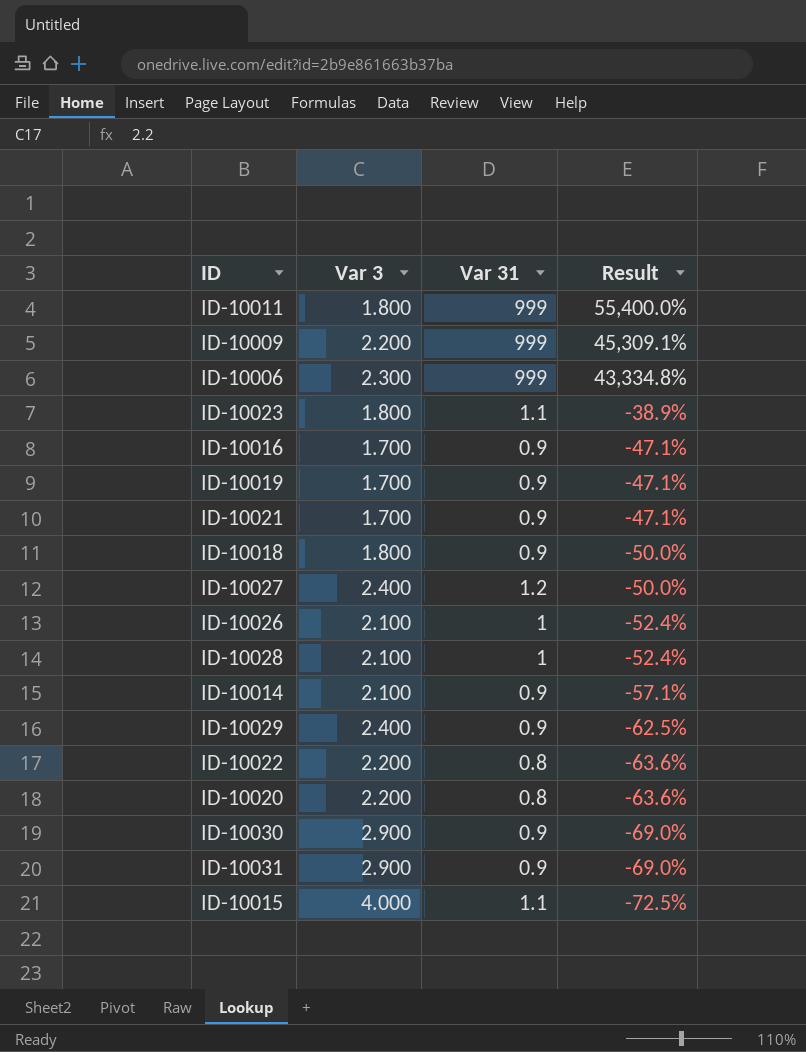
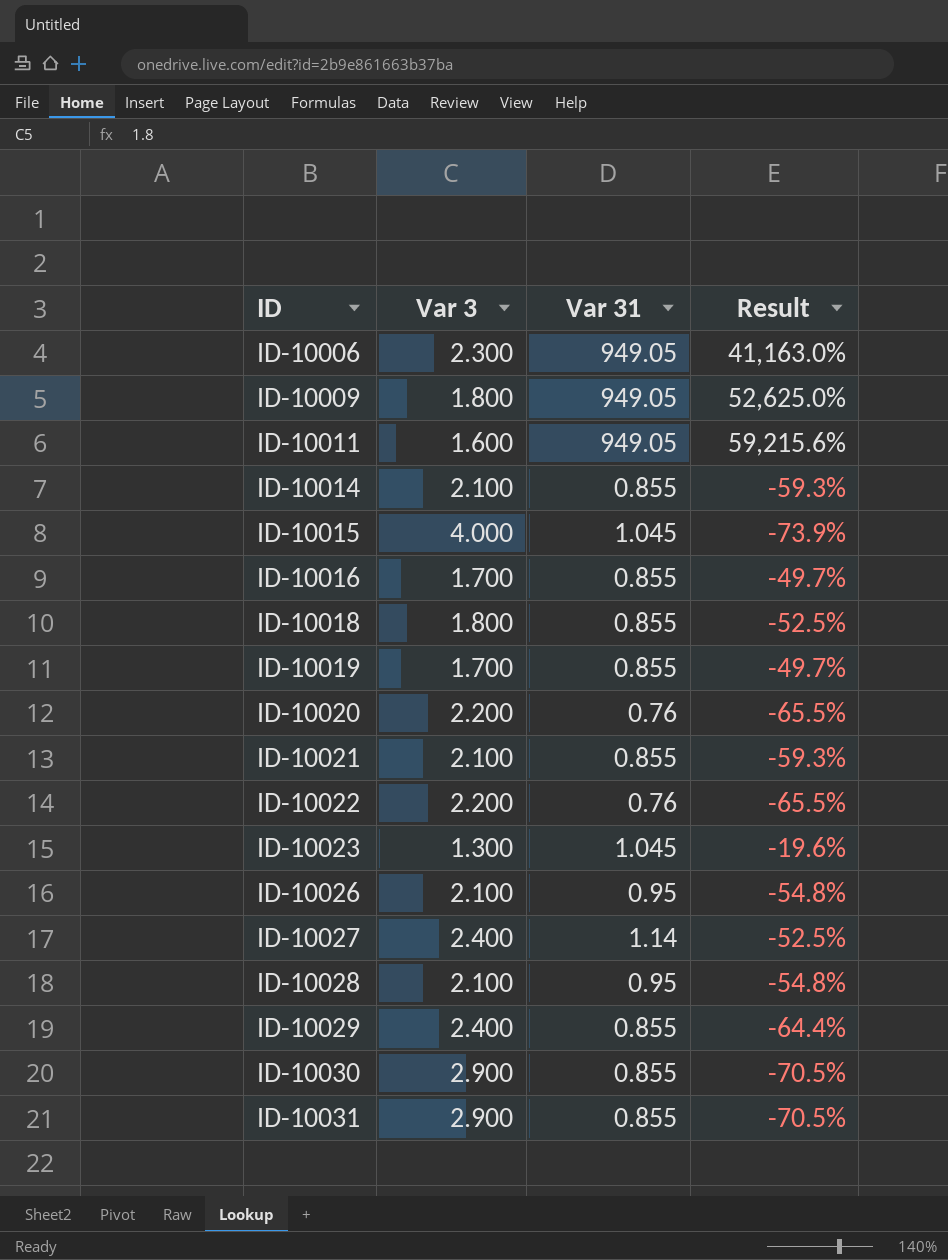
row order: Result descending -> ID ascending
ID-10006 | Var 31: 999 -> 949.05
ID-10006 | Result: 43,334.8% -> 41,163.0%
ID-10009 | Var 3: 2.200 -> 1.800
ID-10009 | Var 31: 999 -> 949.05
ID-10009 | Result: 45,309.1% -> 52,625.0%
ID-10011 | Var 3: 1.800 -> 1.600
ID-10011 | Var 31: 999 -> 949.05
ID-10011 | Result: 55,400.0% -> 59,215.6%
ID-10014 | Var 31: 0.9 -> 0.855
ID-10014 | Result: -57.1% -> -59.3%
ID-10015 | Var 31: 1.1 -> 1.045
ID-10015 | Result: -72.5% -> -73.9%
ID-10016 | Var 31: 0.9 -> 0.855
ID-10016 | Result: -47.1% -> -49.7%
ID-10018 | Var 31: 0.9 -> 0.855
ID-10018 | Result: -50.0% -> -52.5%
ID-10019 | Var 31: 0.9 -> 0.855
ID-10019 | Result: -47.1% -> -49.7%
ID-10020 | Var 31: 0.8 -> 0.76
ID-10020 | Result: -63.6% -> -65.5%
ID-10021 | Var 3: 1.700 -> 2.100
ID-10021 | Var 31: 0.9 -> 0.855
ID-10021 | Result: -47.1% -> -59.3%
ID-10022 | Var 31: 0.8 -> 0.76
ID-10022 | Result: -63.6% -> -65.5%
ID-10023 | Var 3: 1.800 -> 1.300
ID-10023 | Var 31: 1.1 -> 1.045
ID-10023 | Result: -38.9% -> -19.6%
ID-10026 | Var 31: 1 -> 0.95
ID-10026 | Result: -52.4% -> -54.8%
ID-10027 | Var 31: 1.2 -> 1.14
ID-10027 | Result: -50.0% -> -52.5%
ID-10028 | Var 31: 1 -> 0.95
ID-10028 | Result: -52.4% -> -54.8%
ID-10029 | Var 31: 0.9 -> 0.855
ID-10029 | Result: -62.5% -> -64.4%
ID-10030 | Var 31: 0.9 -> 0.855
ID-10030 | Result: -69.0% -> -70.5%
ID-10031 | Var 31: 0.9 -> 0.855
ID-10031 | Result: -69.0% -> -70.5%

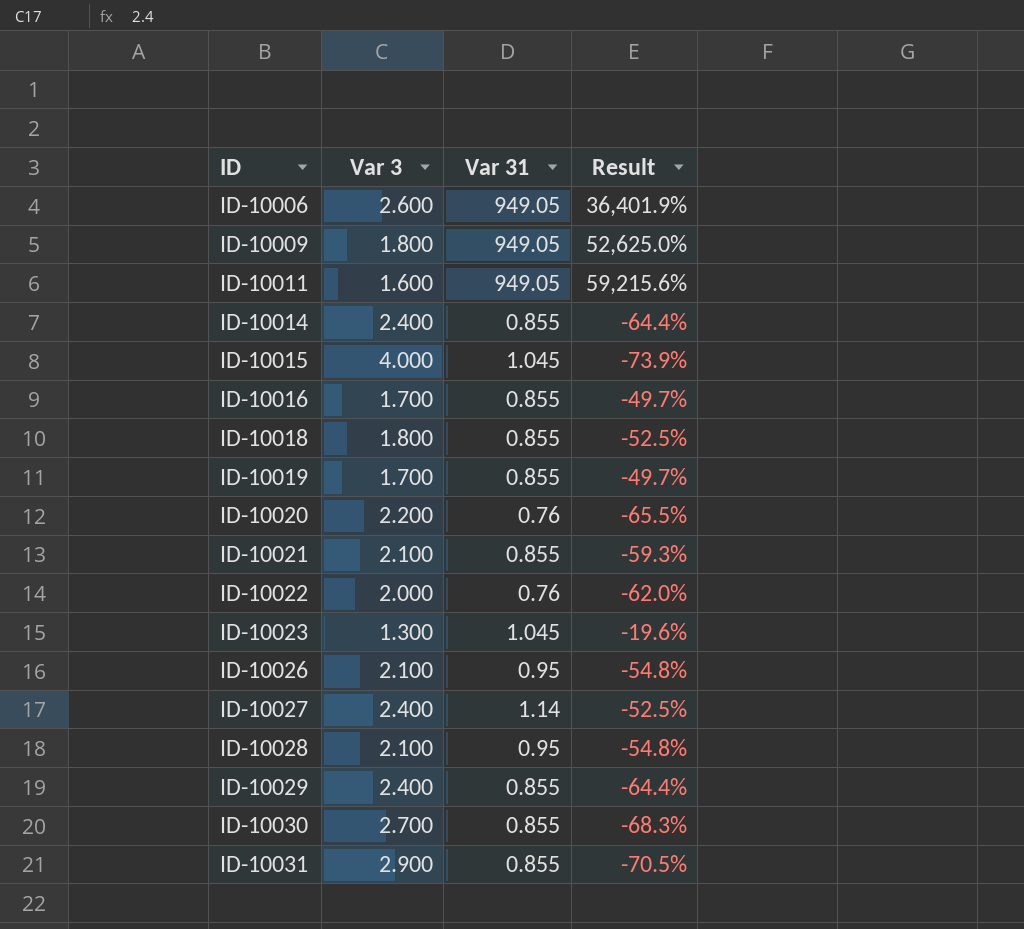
ID-10006 | Var 3: 2.300 -> 2.600
ID-10006 | Result: 41,163.0% -> 36,401.9%
ID-10014 | Var 3: 2.100 -> 2.400
ID-10014 | Result: -59.3% -> -64.4%
ID-10022 | Var 3: 2.200 -> 2.000
ID-10022 | Result: -65.5% -> -62.0%
ID-10030 | Var 3: 2.900 -> 2.700
ID-10030 | Result: -70.5% -> -68.3%

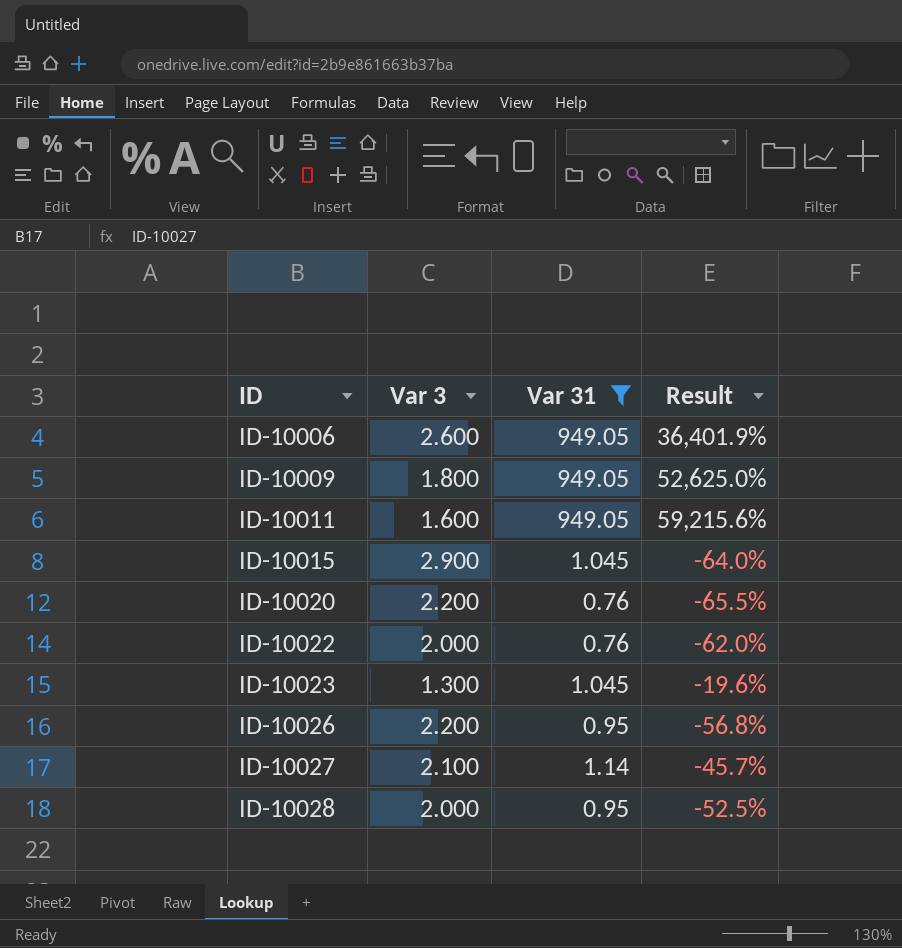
filter: none -> Var 31 != 0.855
ID-10015 | Var 3: 4.000 -> 2.900
ID-10015 | Result: -73.9% -> -64.0%
ID-10026 | Var 3: 2.100 -> 2.200
ID-10026 | Result: -54.8% -> -56.8%
ID-10027 | Var 3: 2.400 -> 2.100
ID-10027 | Result: -52.5% -> -45.7%
ID-10028 | Var 3: 2.100 -> 2.000
ID-10028 | Result: -54.8% -> -52.5%

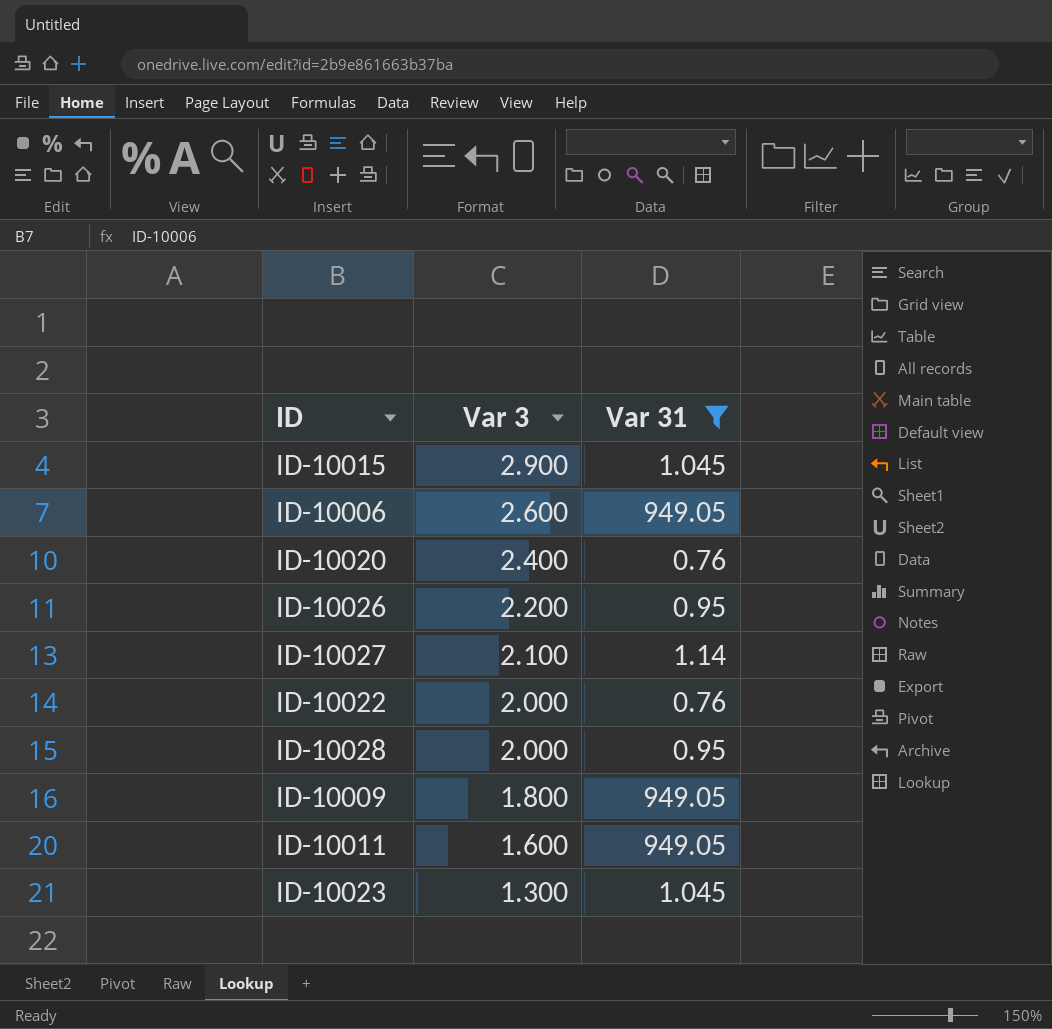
row order: ID ascending -> Var 3 descending
column Result | formula: ([Var 31] - [Var 3]) / [Var 3] -> none
ID-10020 | Var 3: 2.200 -> 2.400

